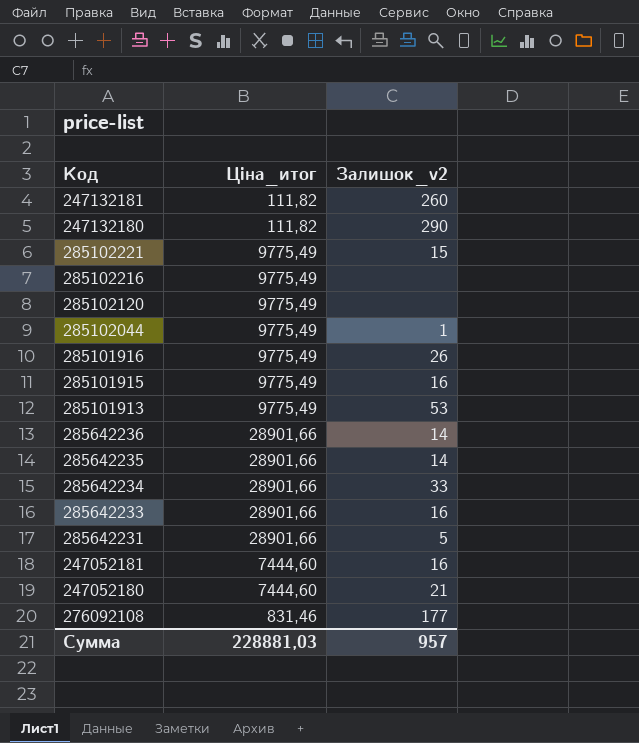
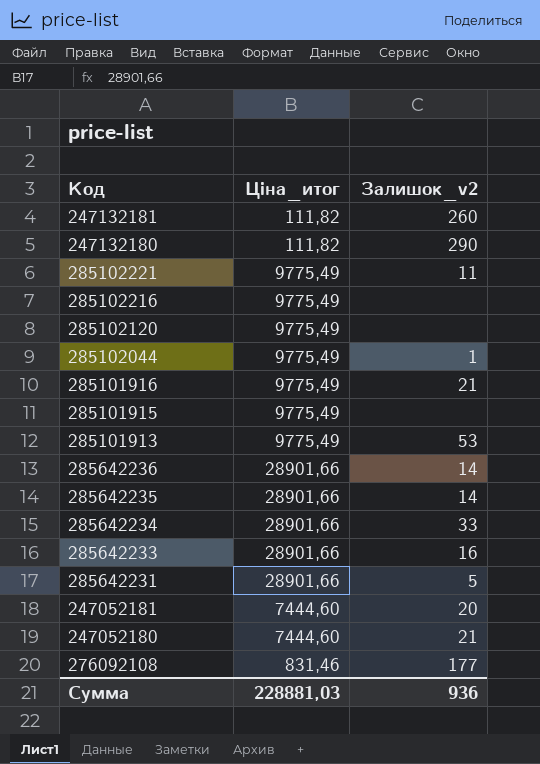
285102221 | Залишок_v2: 15 -> 11
285101916 | Залишок_v2: 26 -> 21
285101915 | Залишок_v2: 16 -> none
247052181 | Залишок_v2: 16 -> 20
Сумма | Залишок_v2: 957 -> 936

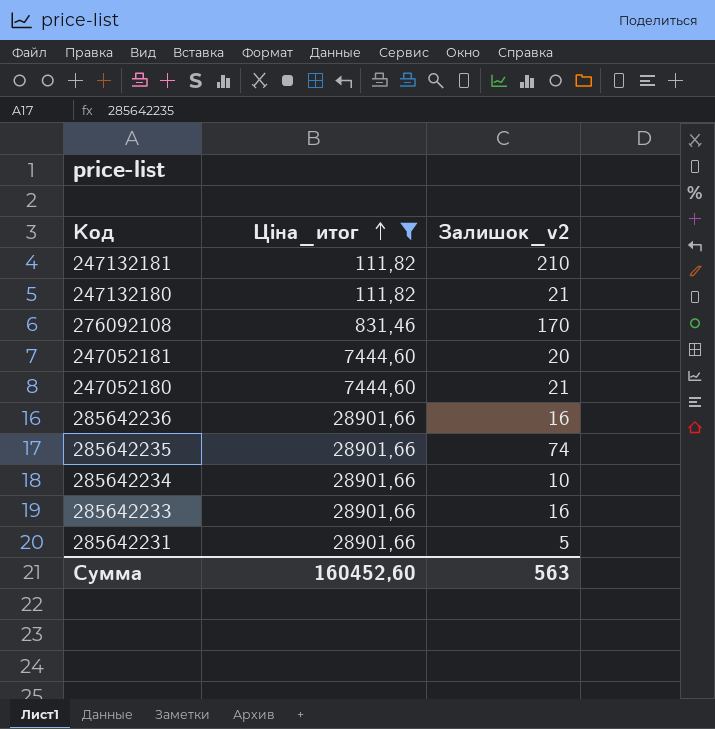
filter: none -> Ціна_итог != 9775,49
row order: none -> Ціна_итог ascending
247132181 | Залишок_v2: 260 -> 210
247132180 | Залишок_v2: 290 -> 21
276092108 | Залишок_v2: 177 -> 170
285642236 | Залишок_v2: 14 -> 16
285642235 | Залишок_v2: 14 -> 74
285642234 | Залишок_v2: 33 -> 10
Сумма | Ціна_итог: 228881,03 -> 160452,60
Сумма | Залишок_v2: 936 -> 563

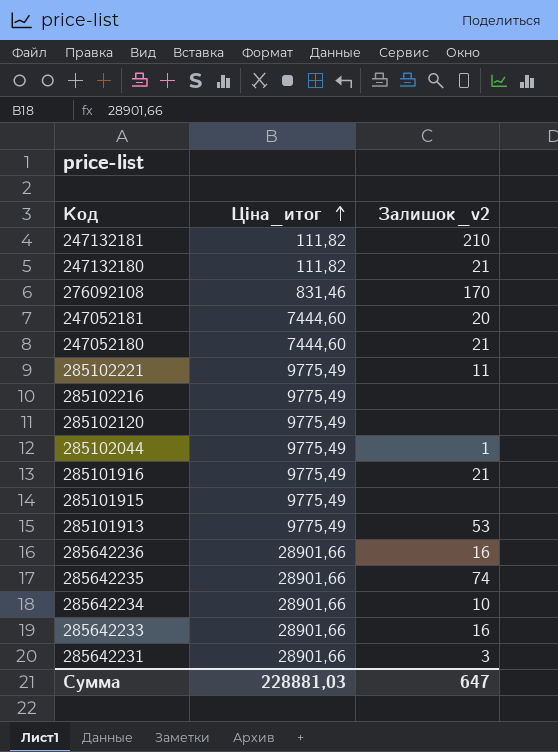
filter: Ціна_итог != 9775,49 -> none
285642231 | Залишок_v2: 5 -> 3
Сумма | Ціна_итог: 160452,60 -> 228881,03
Сумма | Залишок_v2: 563 -> 647

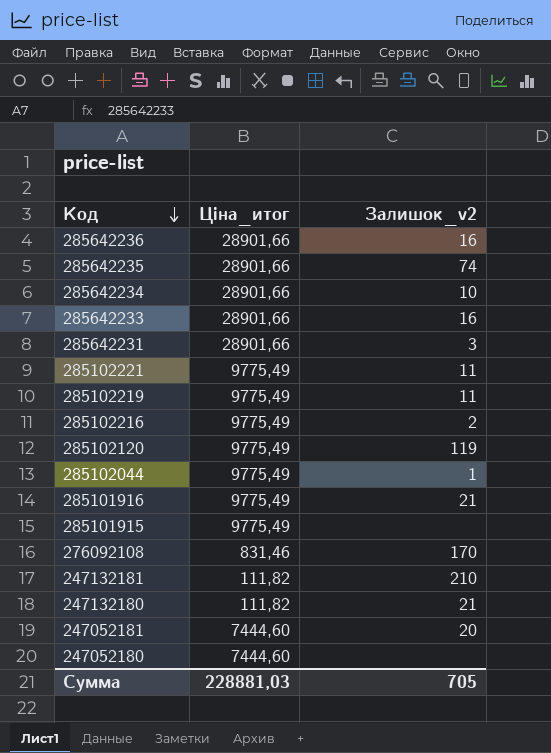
row order: Ціна_итог ascending -> Код descending
row 285101913: 9775,49 | 53 -> none
row 285102219: none -> 9775,49 | 11
285102216 | Залишок_v2: none -> 2
285102120 | Залишок_v2: none -> 119
247052180 | Залишок_v2: 21 -> none
Сумма | Залишок_v2: 647 -> 705

